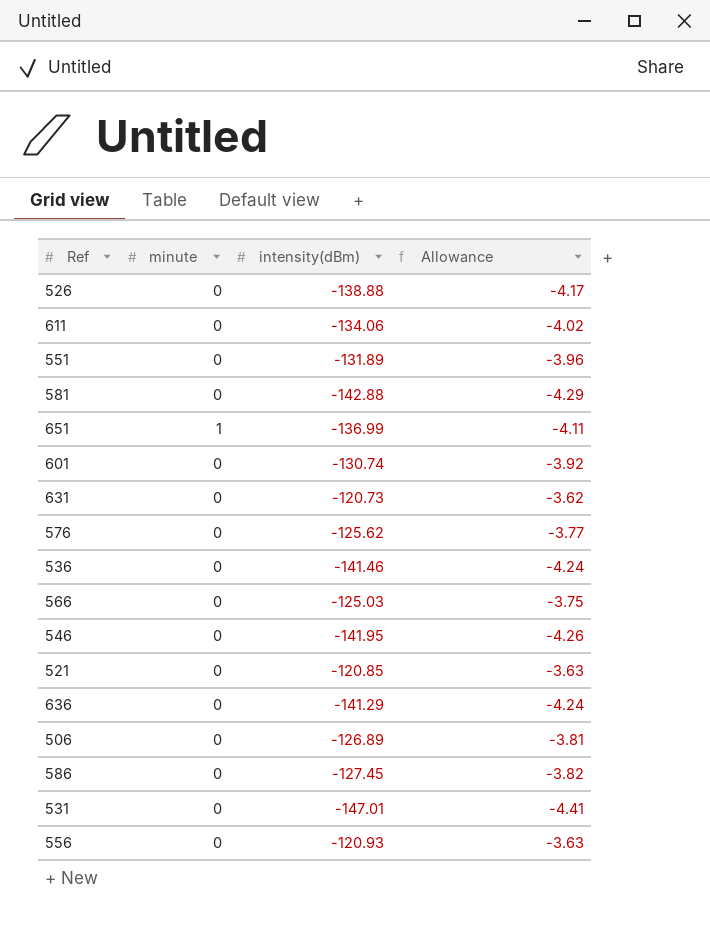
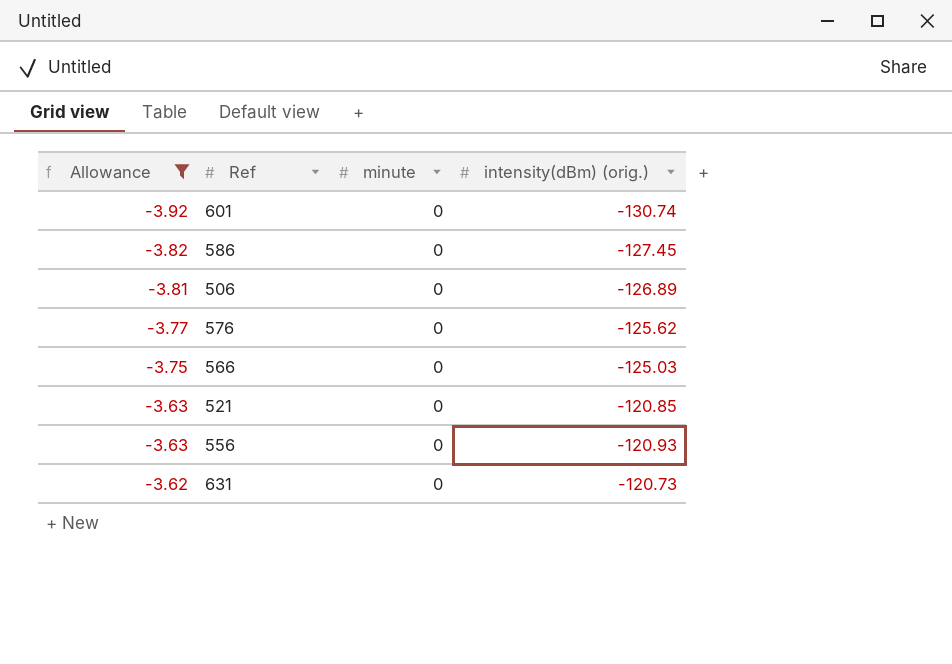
filter: none -> Allowance >= -3.92
row order: none -> Allowance ascending
column Allowance | position: 4 -> 1
column name: intensity(dBm) -> intensity(dBm) (orig.)

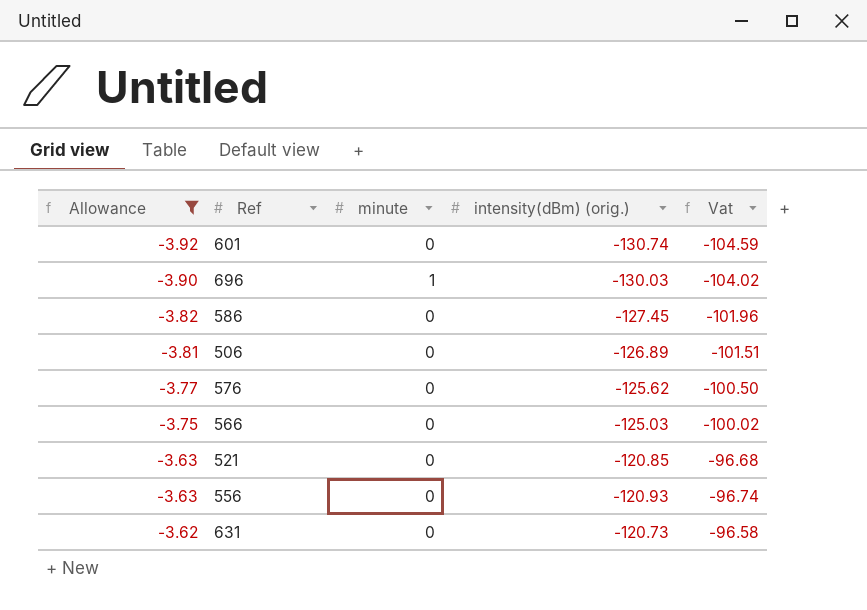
column Vat | formula: none -> [intensity(dBm) (orig.)] * 0.8
row 696: none -> -3.90 | 1 | -130.03 | -104.02

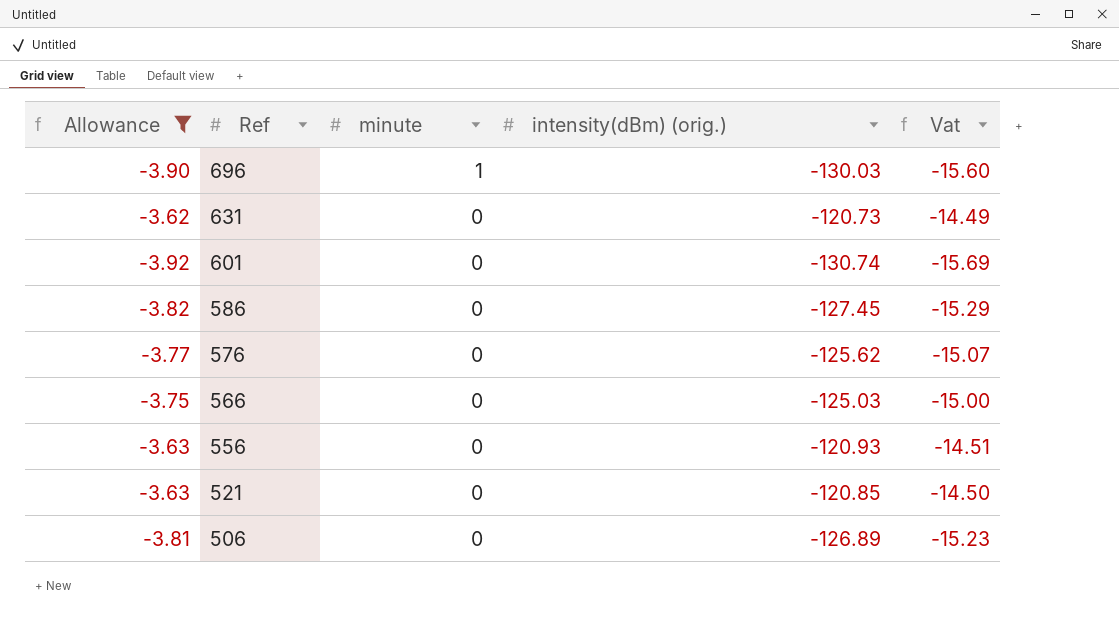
row order: Allowance ascending -> Ref descending
column Vat | formula: [intensity(dBm) (orig.)] * 0.8 -> [intensity(dBm) (orig.)] * 0.12

